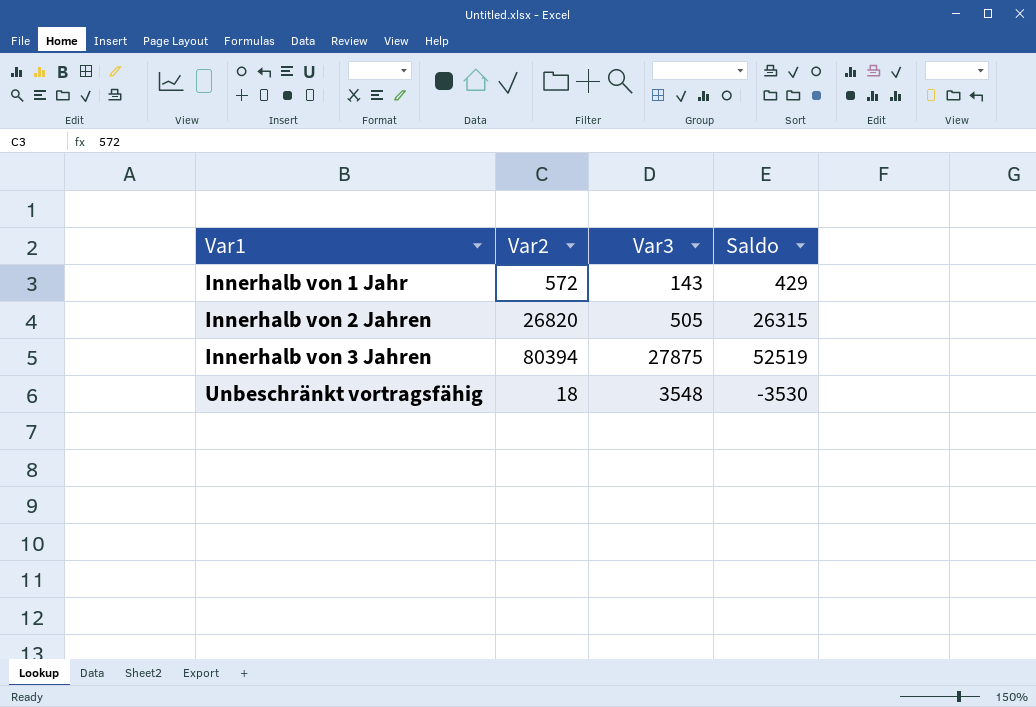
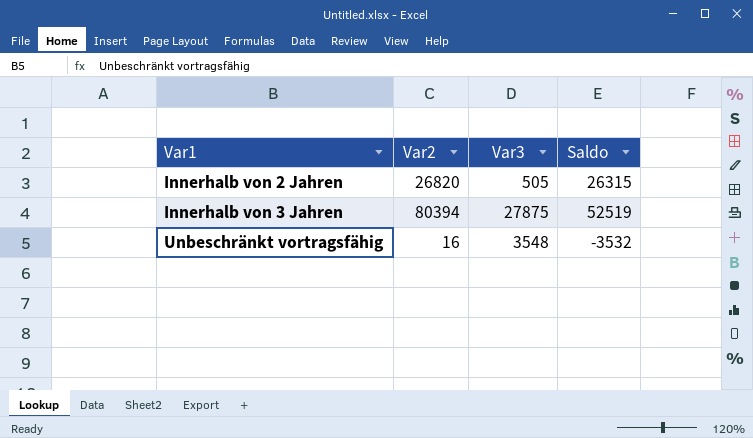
row Innerhalb von 1 Jahr: 572 | 143 | 429 -> none
Unbeschränkt vortragsfähig | Var2: 18 -> 16
Unbeschränkt vortragsfähig | Saldo: -3530 -> -3532

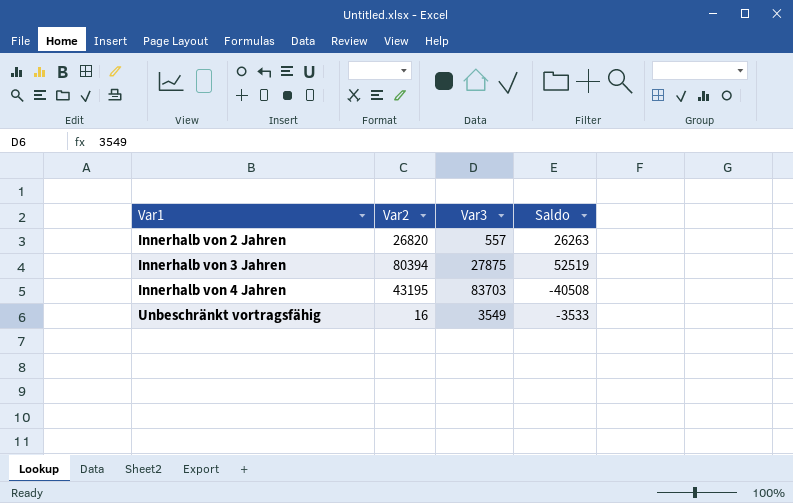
Innerhalb von 2 Jahren | Var3: 505 -> 557
Innerhalb von 2 Jahren | Saldo: 26315 -> 26263
row Innerhalb von 4 Jahren: none -> 43195 | 83703 | -40508
Unbeschränkt vortragsfähig | Var3: 3548 -> 3549
Unbeschränkt vortragsfähig | Saldo: -3532 -> -3533

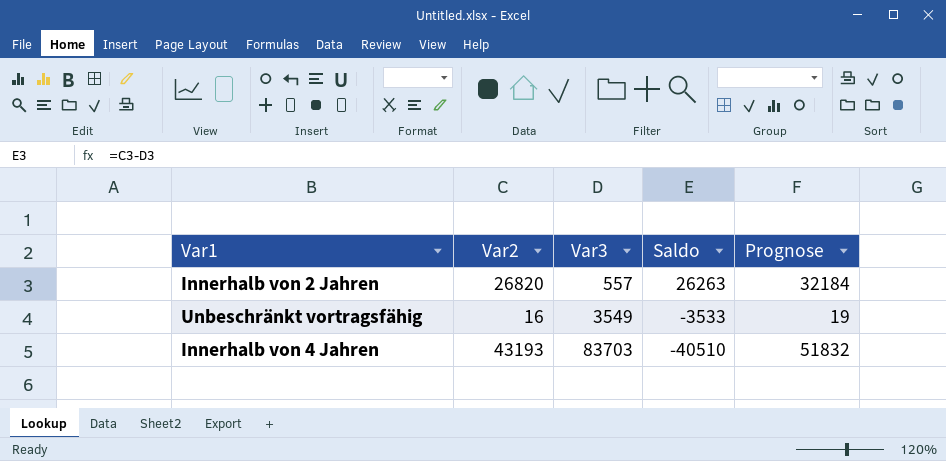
row order: Var1 ascending -> Var3 ascending
column Prognose | formula: none -> [Var2] * 1,2
row Innerhalb von 3 Jahren: 80394 | 27875 | 52519 -> none
Innerhalb von 4 Jahren | Var2: 43195 -> 43193
Innerhalb von 4 Jahren | Saldo: -40508 -> -40510

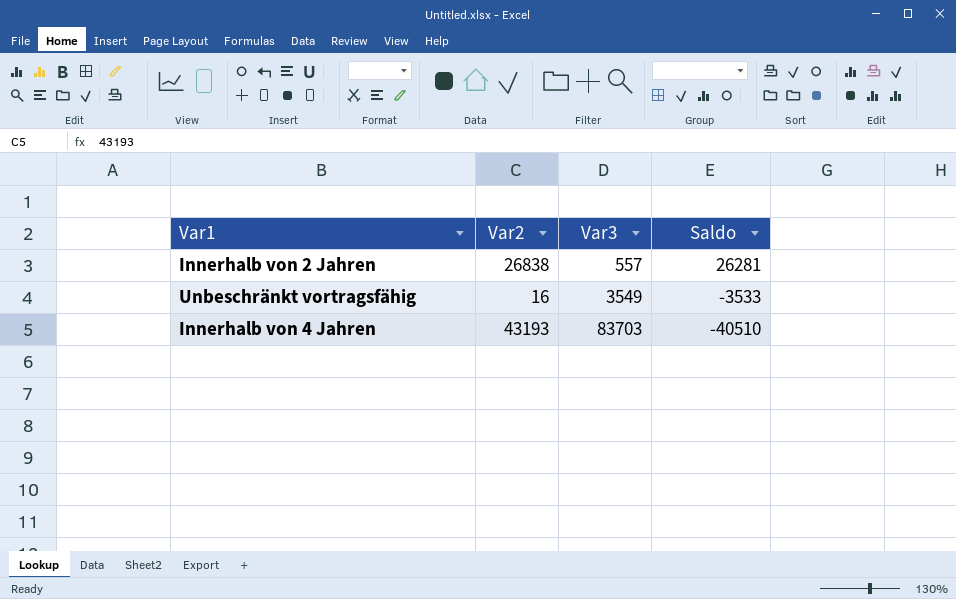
column Prognose | formula: [Var2] * 1,2 -> none
Innerhalb von 2 Jahren | Var2: 26820 -> 26838
Innerhalb von 2 Jahren | Saldo: 26263 -> 26281

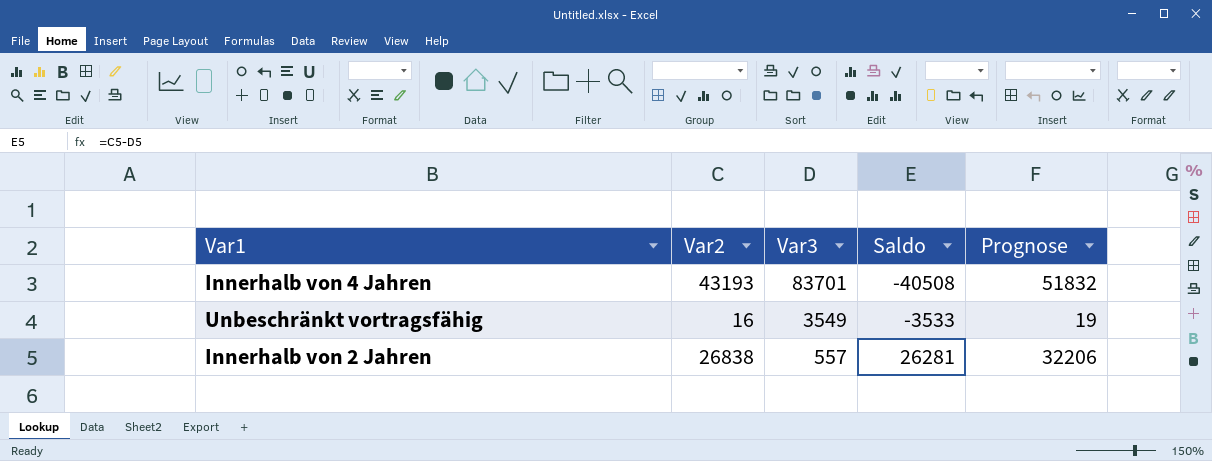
row order: Var3 ascending -> Var3 descending
column Prognose | formula: none -> [Var2] * 1,2
Innerhalb von 4 Jahren | Var3: 83703 -> 83701
Innerhalb von 4 Jahren | Saldo: -40510 -> -40508

